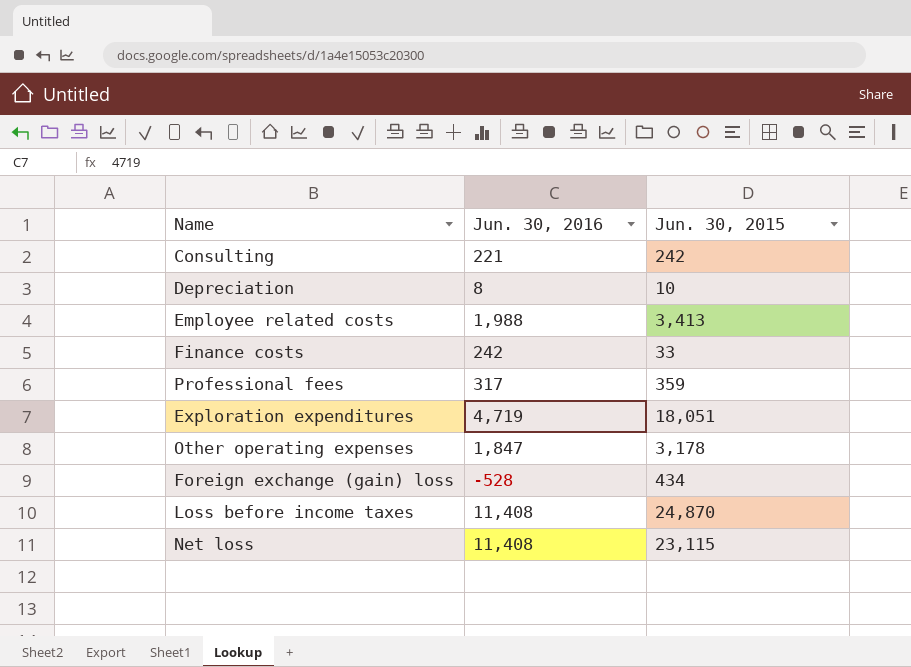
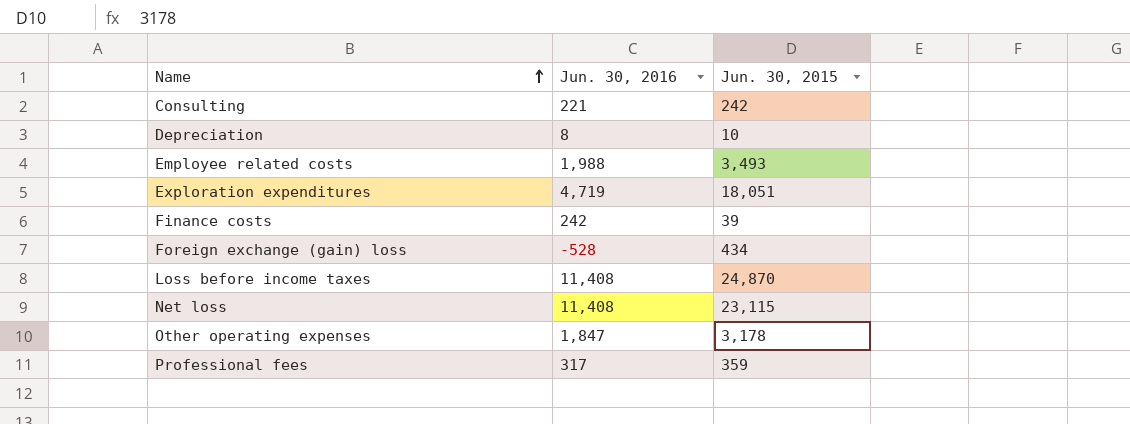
row order: none -> Name ascending
Employee related costs | Jun. 30, 2015: 3,413 -> 3,493
Finance costs | Jun. 30, 2015: 33 -> 39

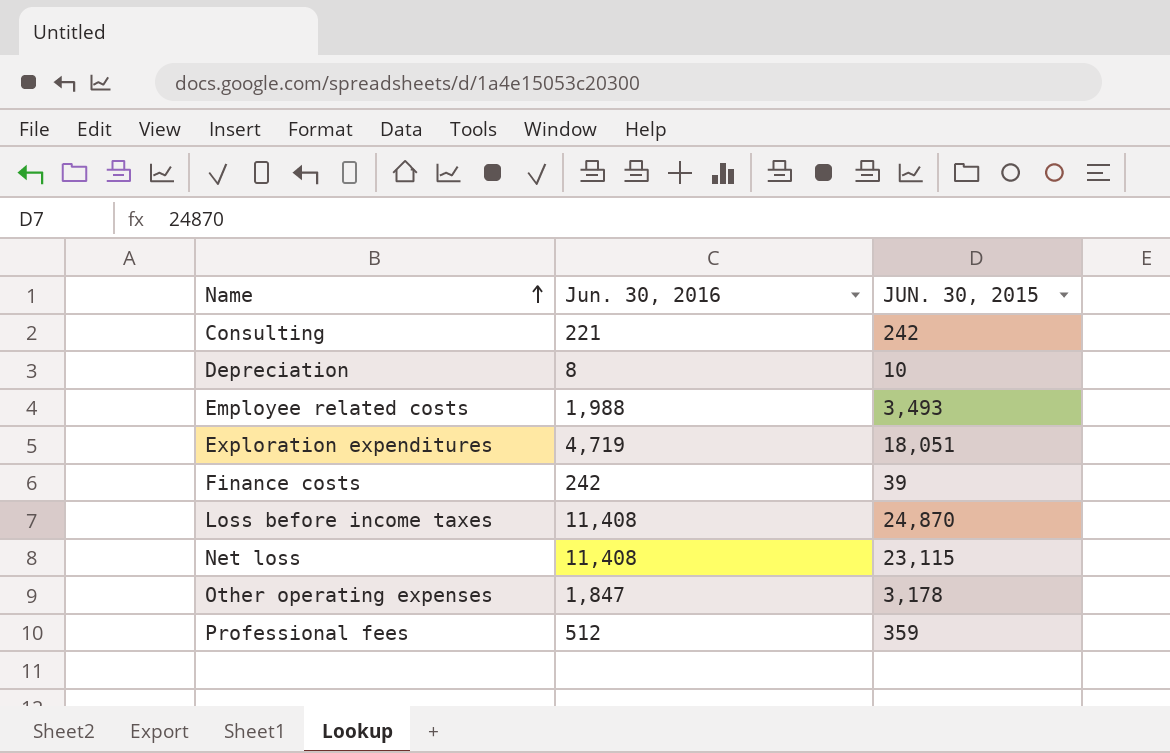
column name: Jun. 30, 2015 -> JUN. 30, 2015
row Foreign exchange (gain) loss: -528 | 434 -> none
Professional fees | Jun. 30, 2016: 317 -> 512

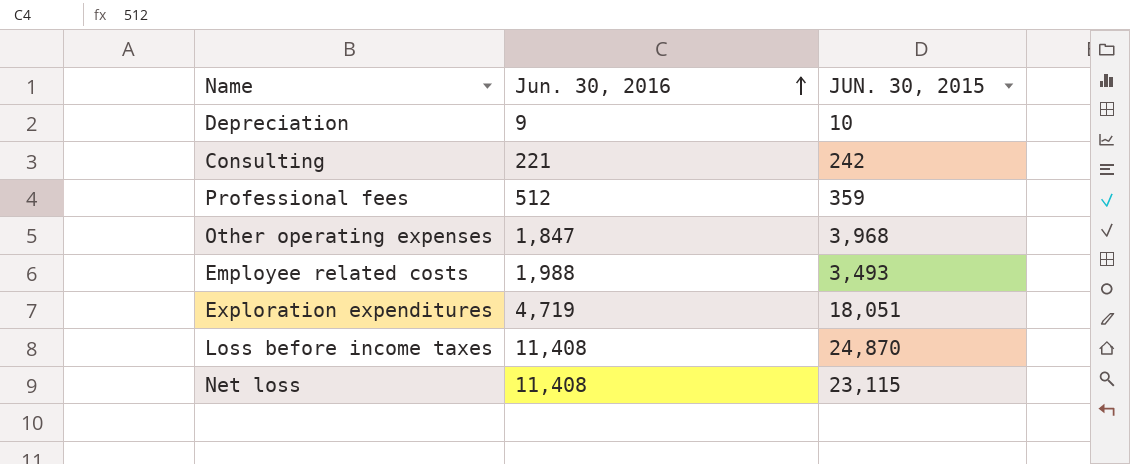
row order: Name ascending -> Jun. 30, 2016 ascending
row Finance costs: 242 | 39 -> none
Depreciation | Jun. 30, 2016: 8 -> 9
Other operating expenses | JUN. 30, 2015: 3,178 -> 3,968

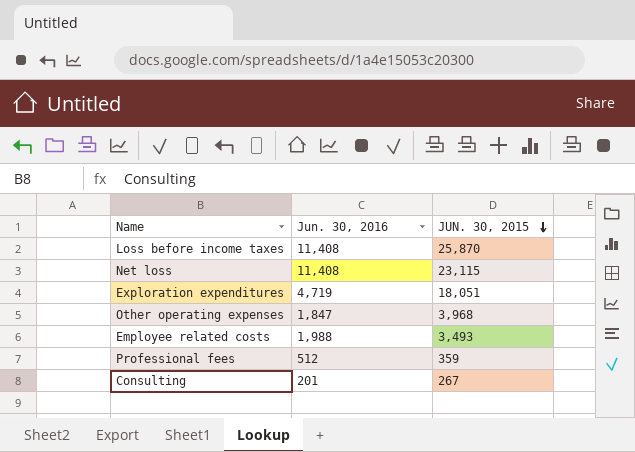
row order: Jun. 30, 2016 ascending -> JUN. 30, 2015 descending
row Depreciation: 9 | 10 -> none
Loss before income taxes | JUN. 30, 2015: 24,870 -> 25,870
Consulting | Jun. 30, 2016: 221 -> 201
Consulting | JUN. 30, 2015: 242 -> 267

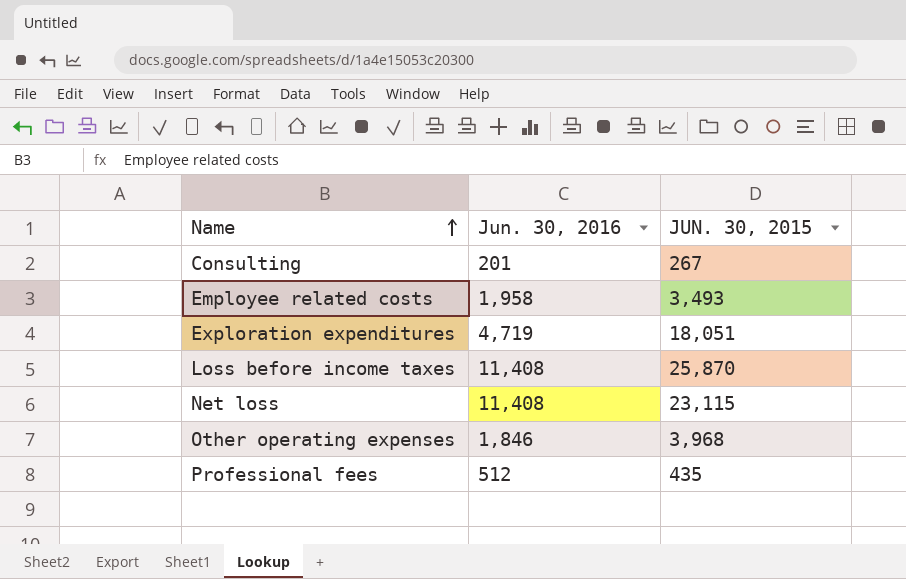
row order: JUN. 30, 2015 descending -> Name ascending
Employee related costs | Jun. 30, 2016: 1,988 -> 1,958
Other operating expenses | Jun. 30, 2016: 1,847 -> 1,846
Professional fees | JUN. 30, 2015: 359 -> 435

